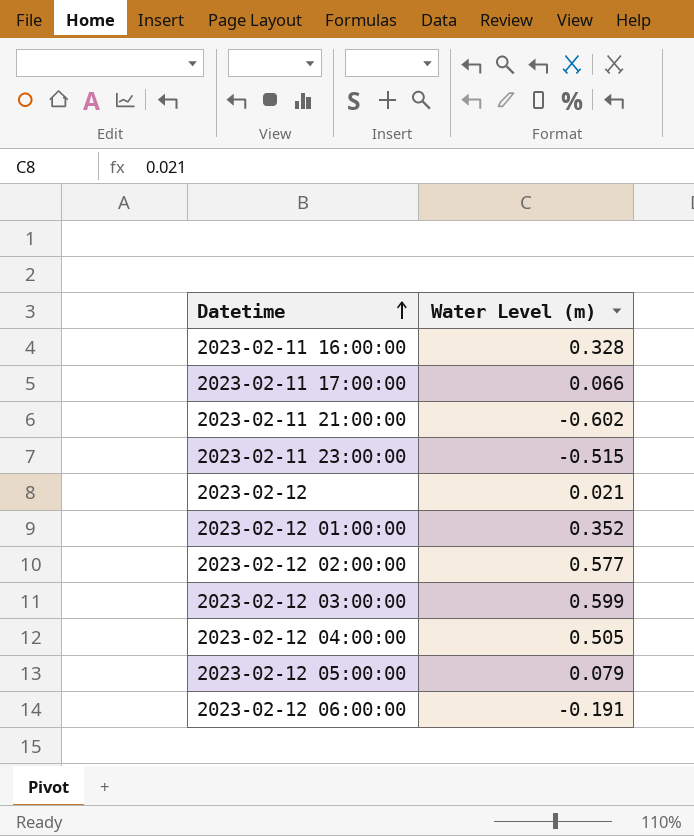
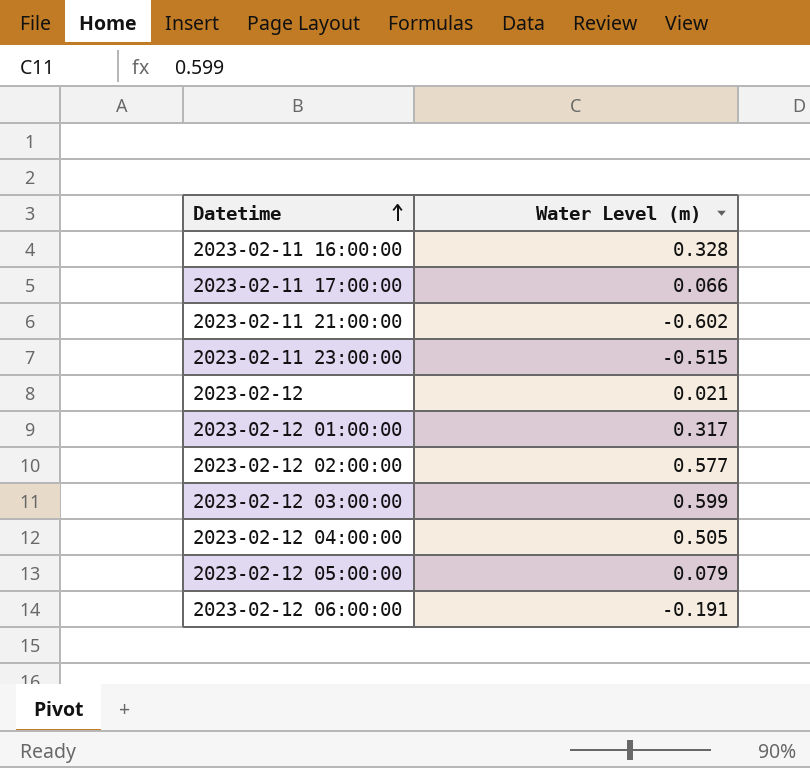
2023-02-12 01:00:00 | Water Level (m): 0.352 -> 0.317

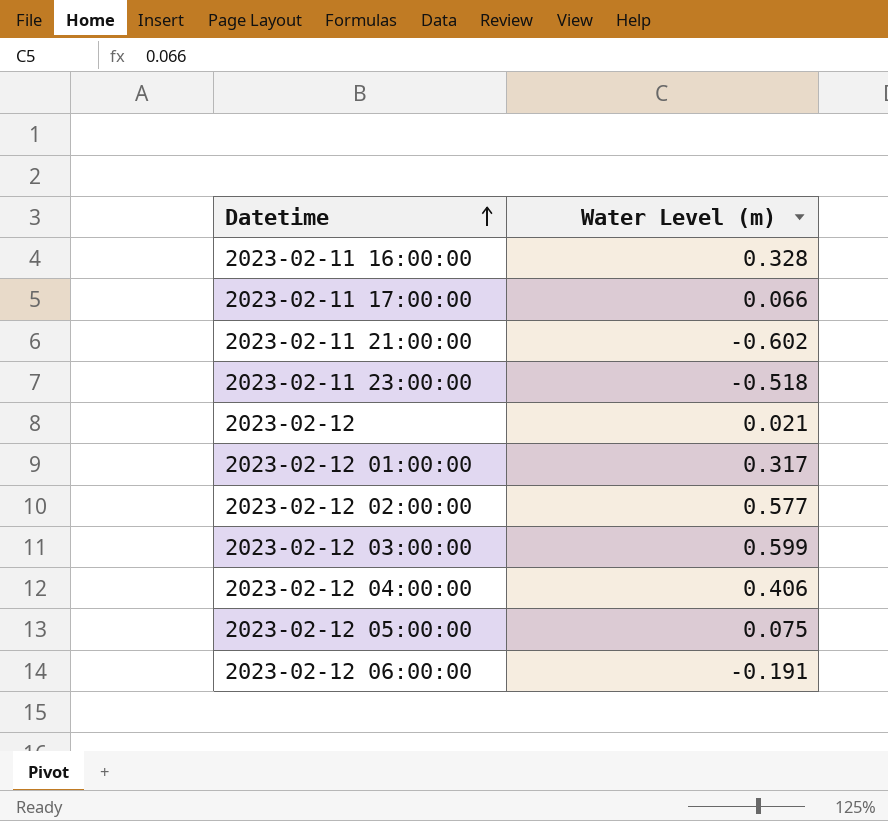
2023-02-11 23:00:00 | Water Level (m): -0.515 -> -0.518
2023-02-12 04:00:00 | Water Level (m): 0.505 -> 0.406
2023-02-12 05:00:00 | Water Level (m): 0.079 -> 0.075

